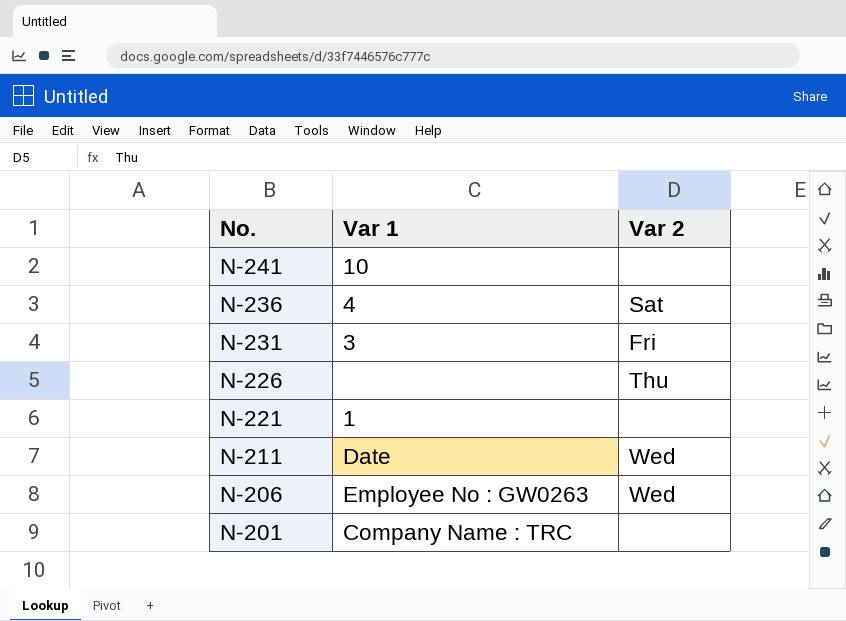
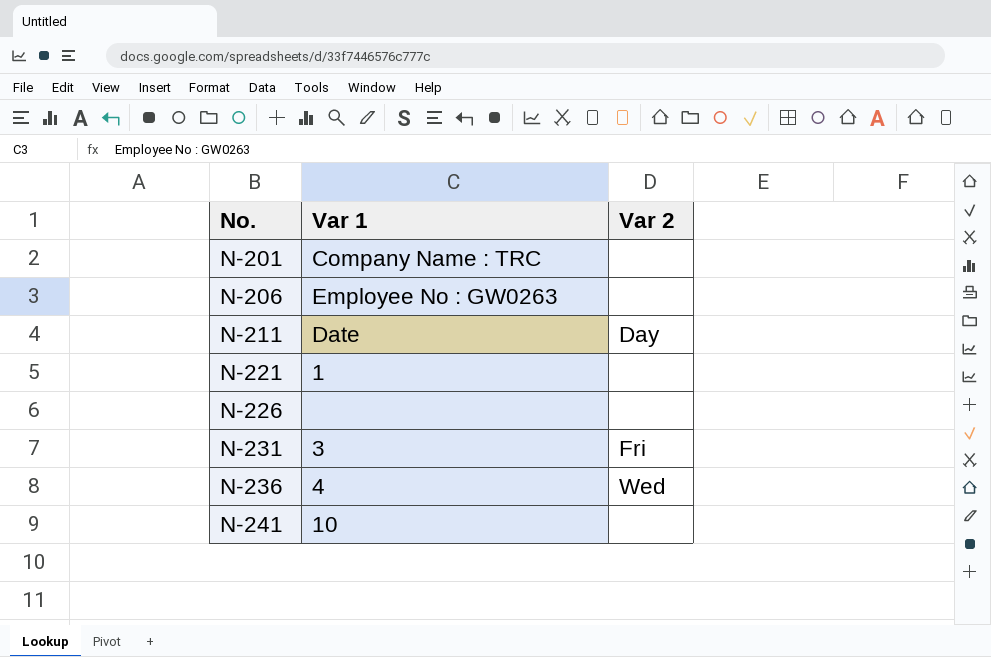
row order: No. descending -> No. ascending
N-206 | Var 2: Wed -> none
N-211 | Var 2: Wed -> Day
N-226 | Var 2: Thu -> none
N-236 | Var 2: Sat -> Wed

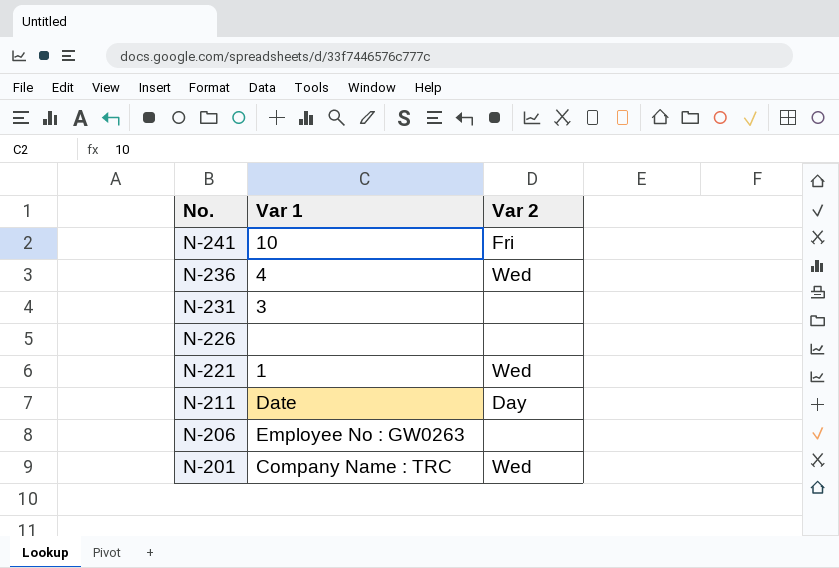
row order: No. ascending -> No. descending
N-241 | Var 2: none -> Fri
N-231 | Var 2: Fri -> none
N-221 | Var 2: none -> Wed
N-201 | Var 2: none -> Wed

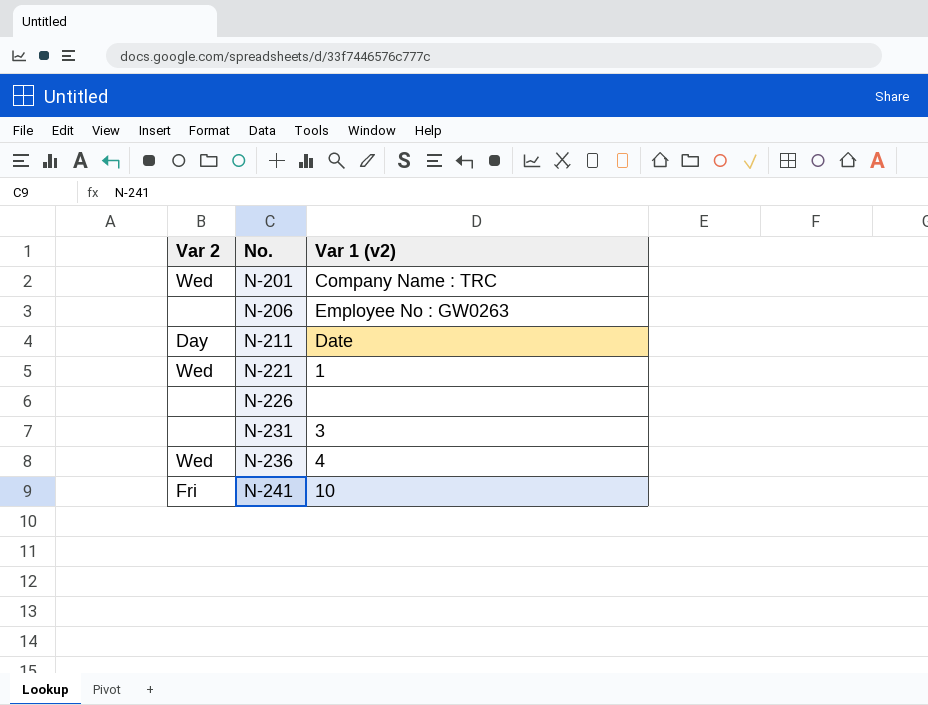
row order: No. descending -> No. ascending
column Var 2 | position: 3 -> 1
column name: Var 1 -> Var 1 (v2)

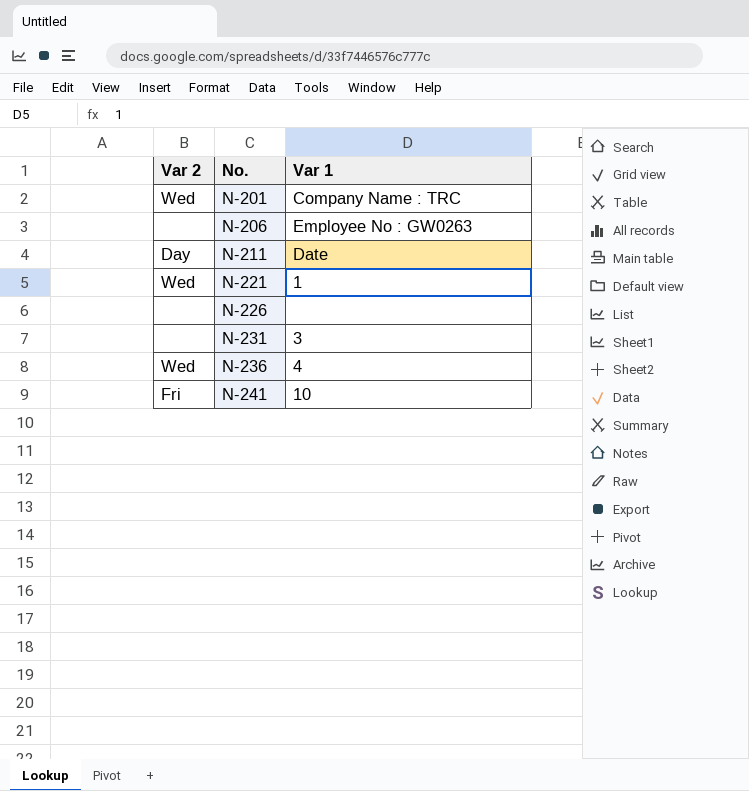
column name: Var 1 (v2) -> Var 1

